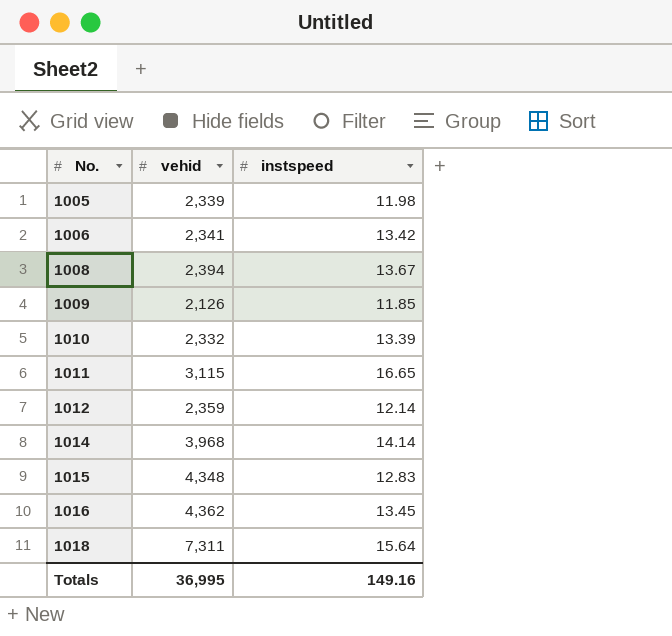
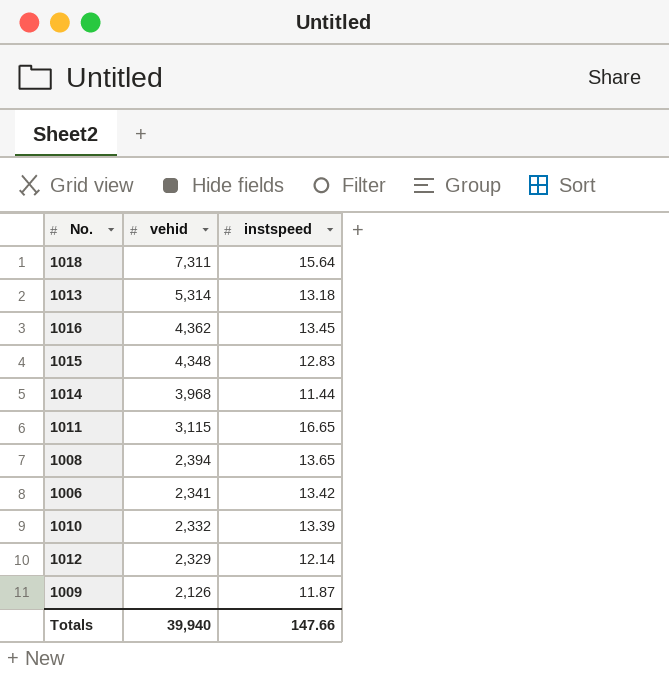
row order: No. ascending -> vehid descending
row 1005: 2,339 | 11.98 -> none
row 1013: none -> 5,314 | 13.18
1014 | instspeed: 14.14 -> 11.44
1008 | instspeed: 13.67 -> 13.65
1012 | vehid: 2,359 -> 2,329
1009 | instspeed: 11.85 -> 11.87
Totals | vehid: 36,995 -> 39,940
Totals | instspeed: 149.16 -> 147.66

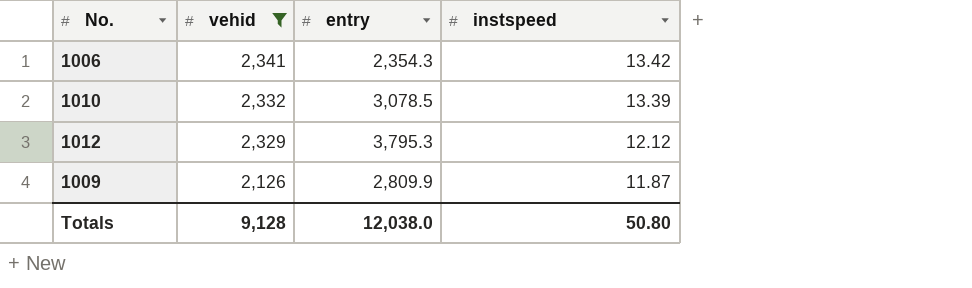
filter: none -> vehid <= 2,341
column entry | position: none -> 3
1012 | instspeed: 12.14 -> 12.12
Totals | vehid: 39,940 -> 9,128
Totals | instspeed: 147.66 -> 50.80

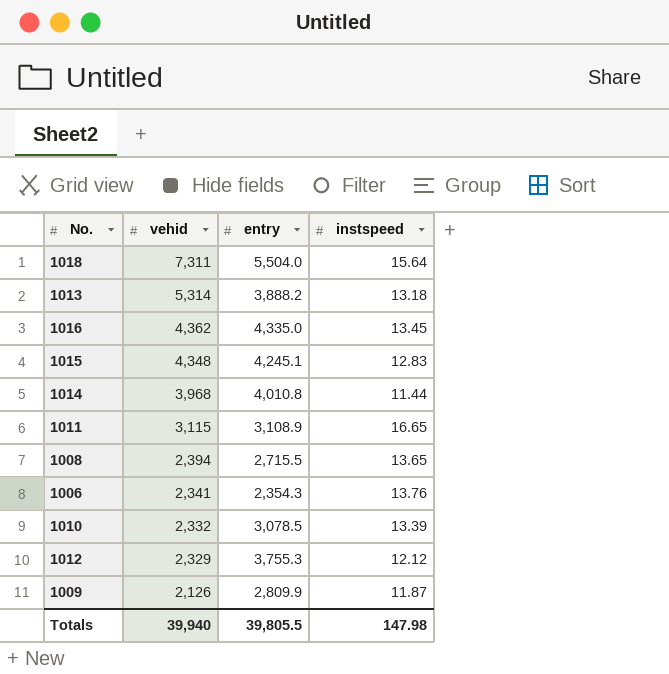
filter: vehid <= 2,341 -> none
1006 | instspeed: 13.42 -> 13.76
1012 | entry: 3,795.3 -> 3,755.3
Totals | vehid: 9,128 -> 39,940
Totals | entry: 12,038.0 -> 39,805.5
Totals | instspeed: 50.80 -> 147.98

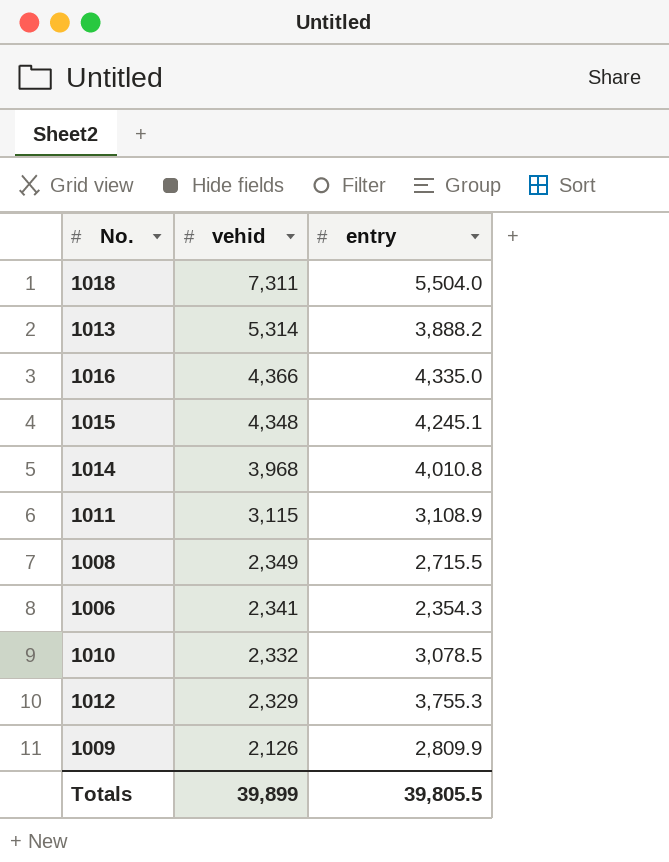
column instspeed | position: 4 -> none
1016 | vehid: 4,362 -> 4,366
1008 | vehid: 2,394 -> 2,349
Totals | vehid: 39,940 -> 39,899

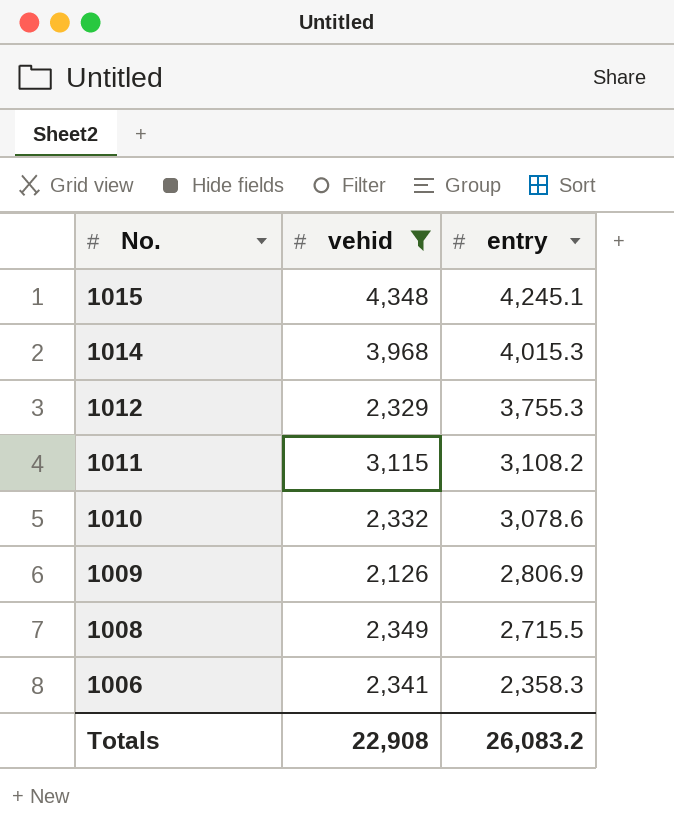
filter: none -> vehid <= 4,348
row order: vehid descending -> No. descending
1014 | entry: 4,010.8 -> 4,015.3
1011 | entry: 3,108.9 -> 3,108.2
1010 | entry: 3,078.5 -> 3,078.6
1009 | entry: 2,809.9 -> 2,806.9
1006 | entry: 2,354.3 -> 2,358.3
Totals | vehid: 39,899 -> 22,908
Totals | entry: 39,805.5 -> 26,083.2

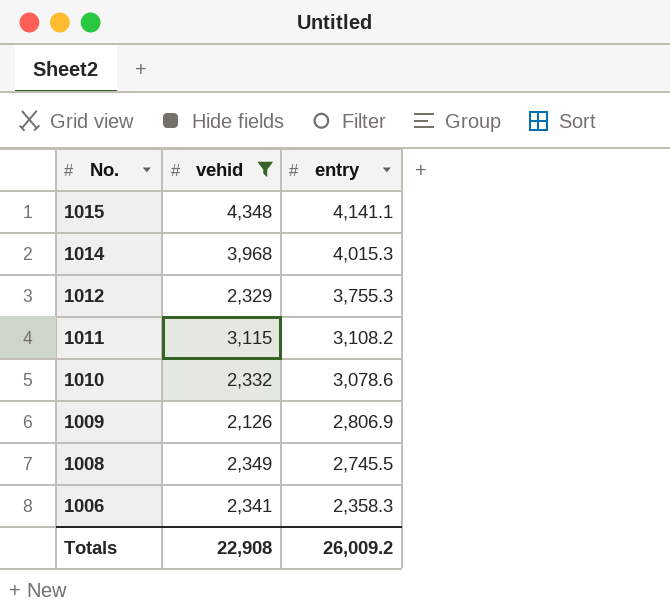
1015 | entry: 4,245.1 -> 4,141.1
1008 | entry: 2,715.5 -> 2,745.5
Totals | entry: 26,083.2 -> 26,009.2

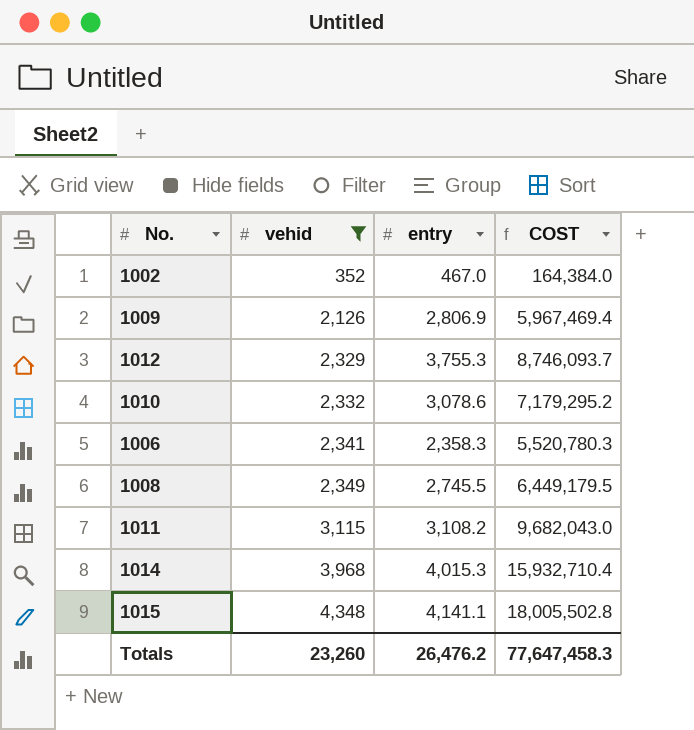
row order: No. descending -> vehid ascending
column COST | formula: none -> [vehid] * [entry]
row 1002: none -> 352 | 467.0 | 164,384.0
Totals | vehid: 22,908 -> 23,260
Totals | entry: 26,009.2 -> 26,476.2

